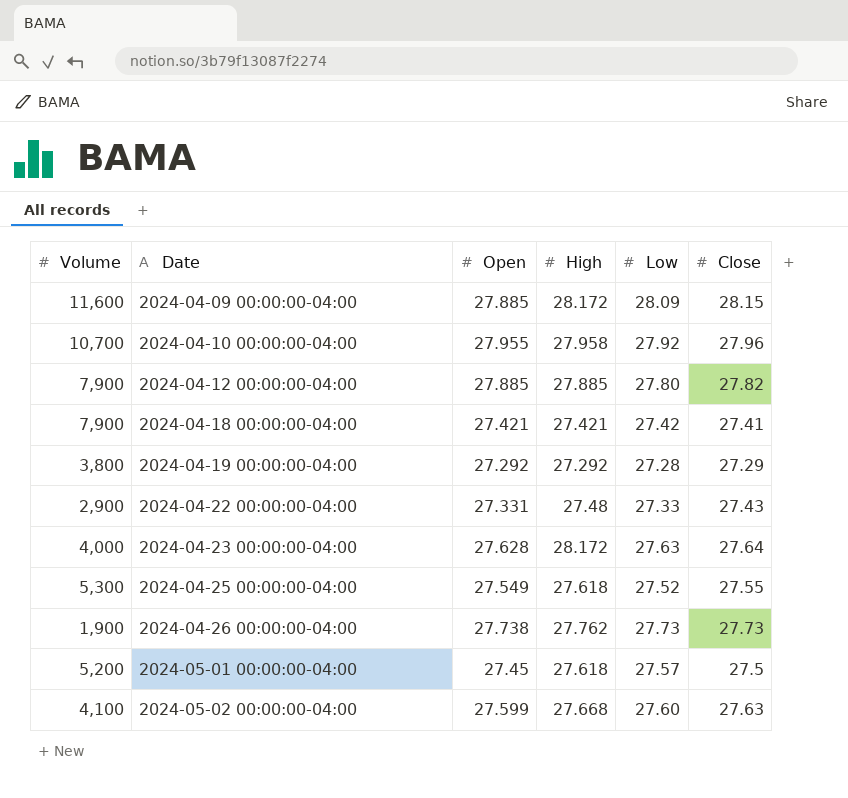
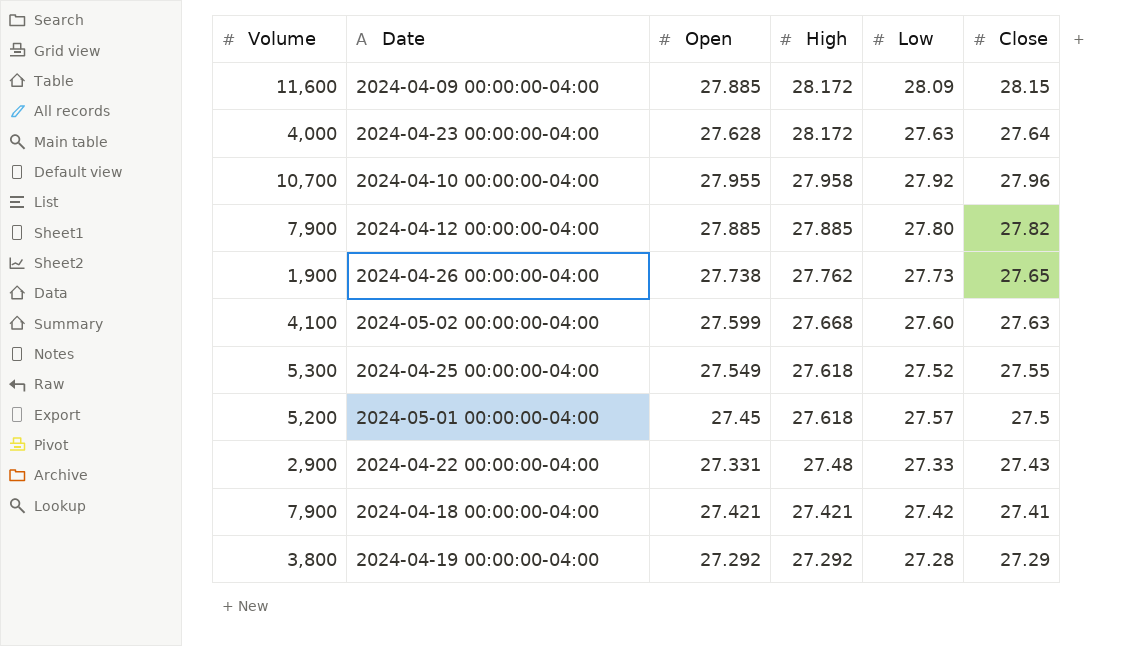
row order: Date ascending -> High descending
2024-04-26 00:00:00-04:00 | Close: 27.73 -> 27.65

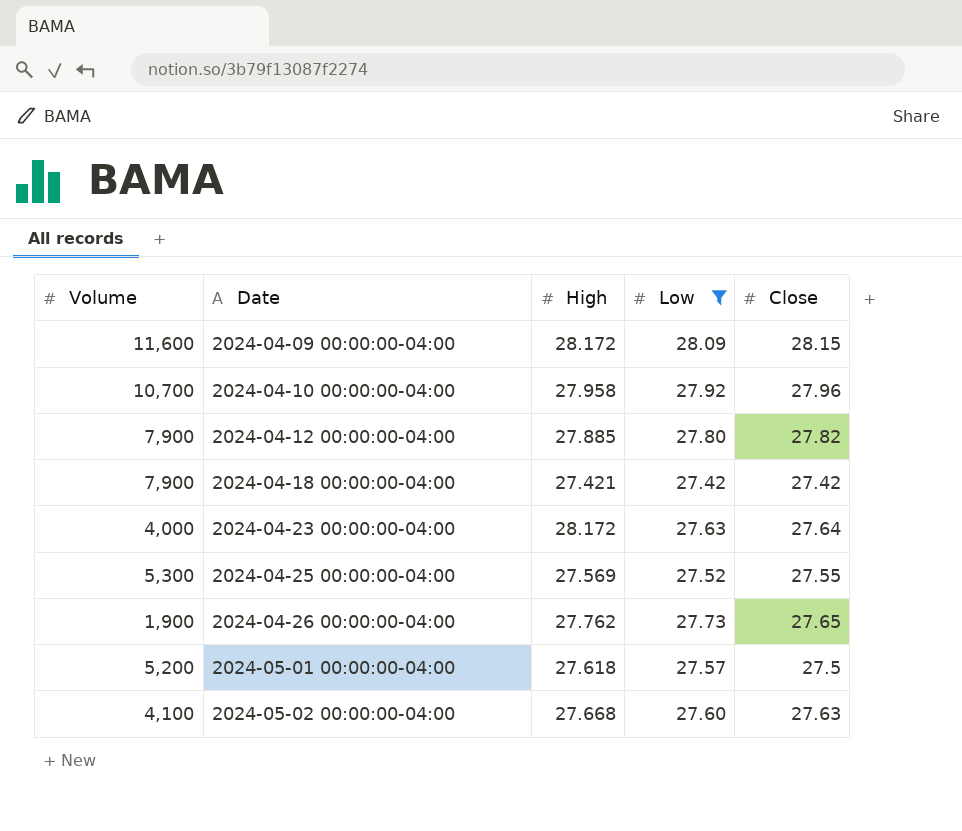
filter: none -> Low >= 27.42
row order: High descending -> Date ascending
column Open | position: 3 -> none
2024-04-18 00:00:00-04:00 | Close: 27.41 -> 27.42
2024-04-25 00:00:00-04:00 | High: 27.618 -> 27.569

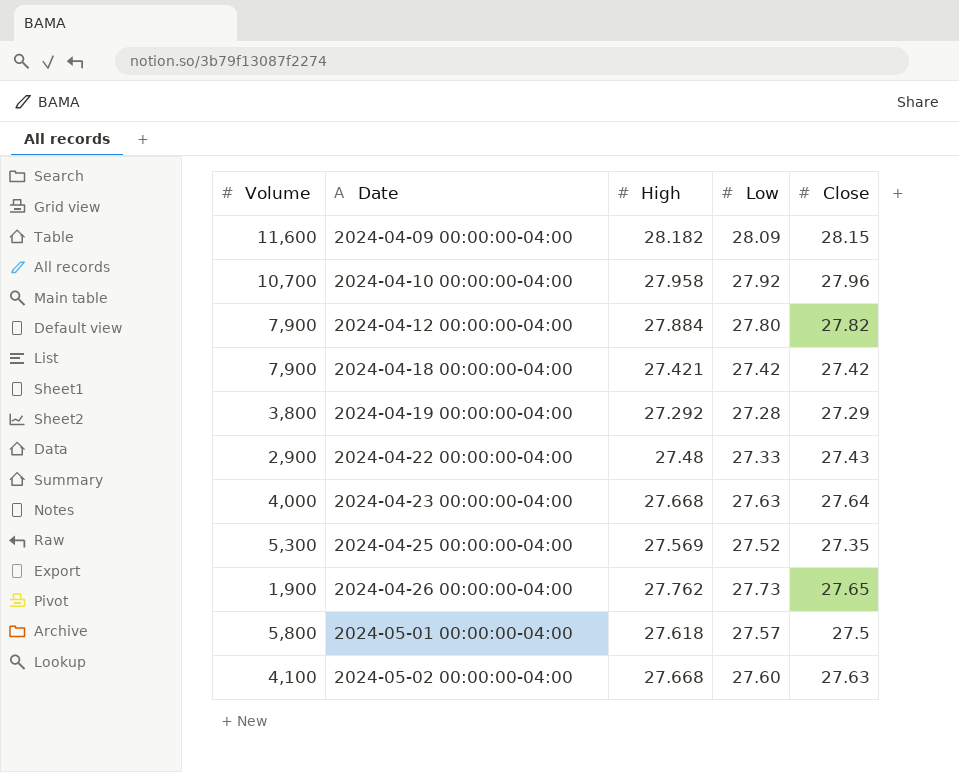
filter: Low >= 27.42 -> none
2024-04-09 00:00:00-04:00 | High: 28.172 -> 28.182
2024-04-12 00:00:00-04:00 | High: 27.885 -> 27.884
2024-04-23 00:00:00-04:00 | High: 28.172 -> 27.668
2024-04-25 00:00:00-04:00 | Close: 27.55 -> 27.35
2024-05-01 00:00:00-04:00 | Volume: 5,200 -> 5,800

